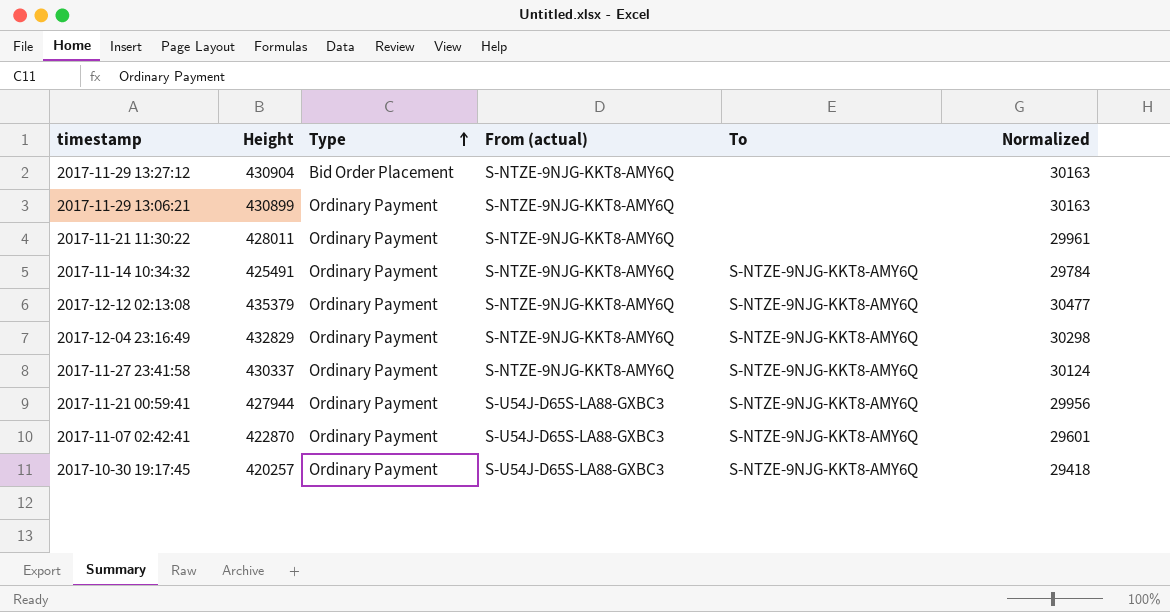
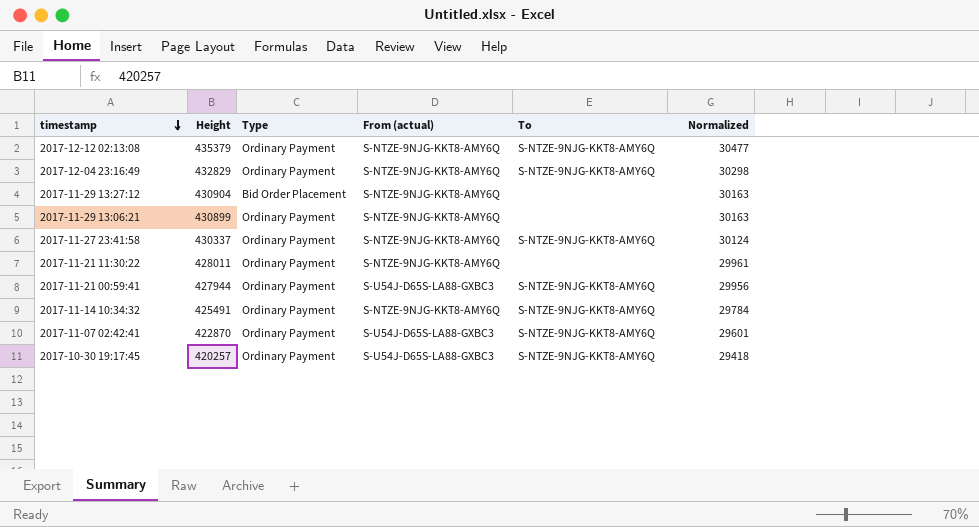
row order: Type ascending -> timestamp descending

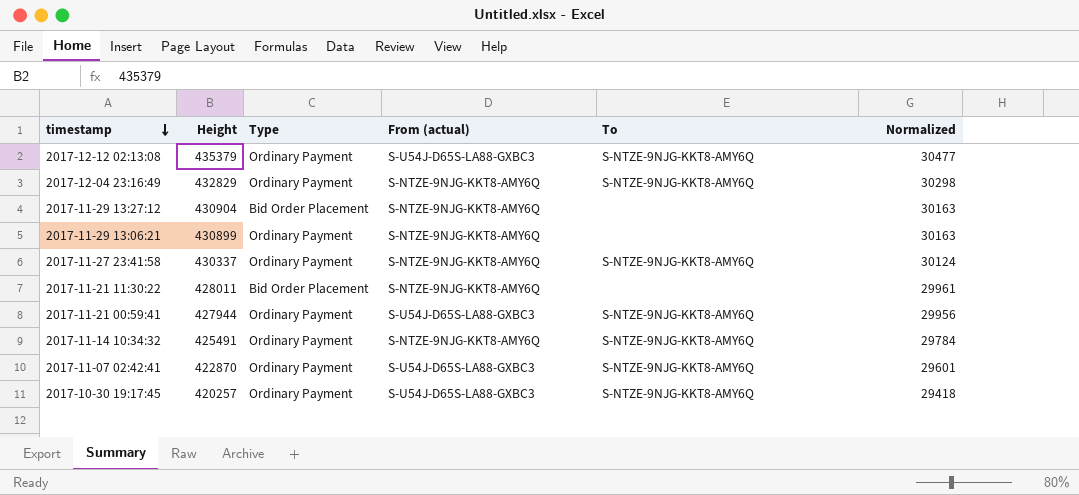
2017-12-12 02:13:08 | From (actual): S-NTZE-9NJG-KKT8-AMY6Q -> S-U54J-D65S-LA88-GXBC3
2017-11-21 11:30:22 | Type: Ordinary Payment -> Bid Order Placement

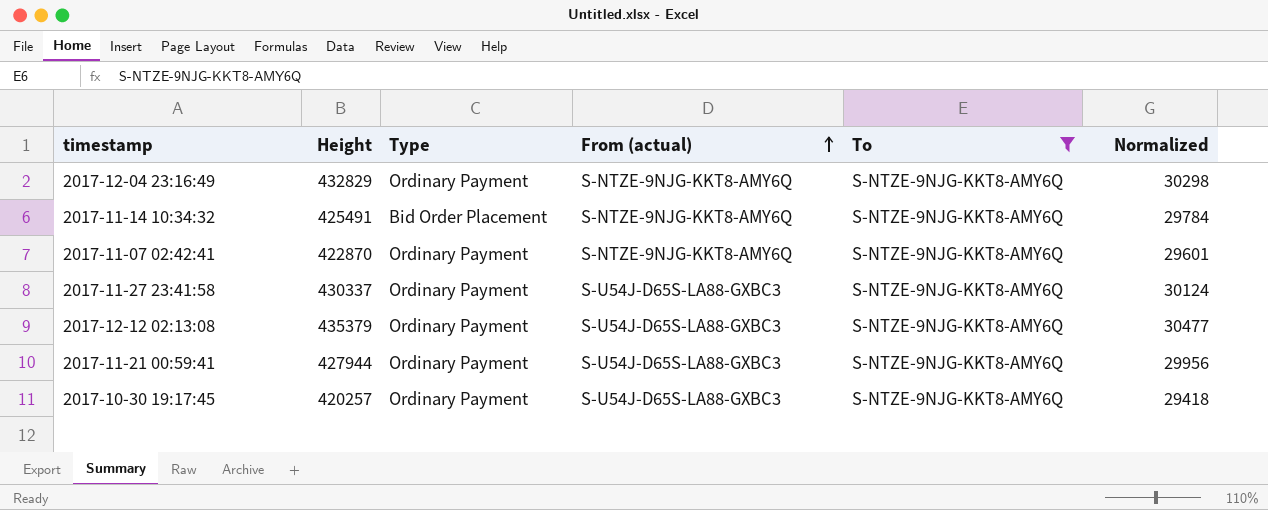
filter: none -> To = S-NTZE-9NJG-KKT8-AMY6Q
row order: timestamp descending -> From (actual) ascending
2017-11-14 10:34:32 | Type: Ordinary Payment -> Bid Order Placement
2017-11-07 02:42:41 | From (actual): S-U54J-D65S-LA88-GXBC3 -> S-NTZE-9NJG-KKT8-AMY6Q
2017-11-27 23:41:58 | From (actual): S-NTZE-9NJG-KKT8-AMY6Q -> S-U54J-D65S-LA88-GXBC3

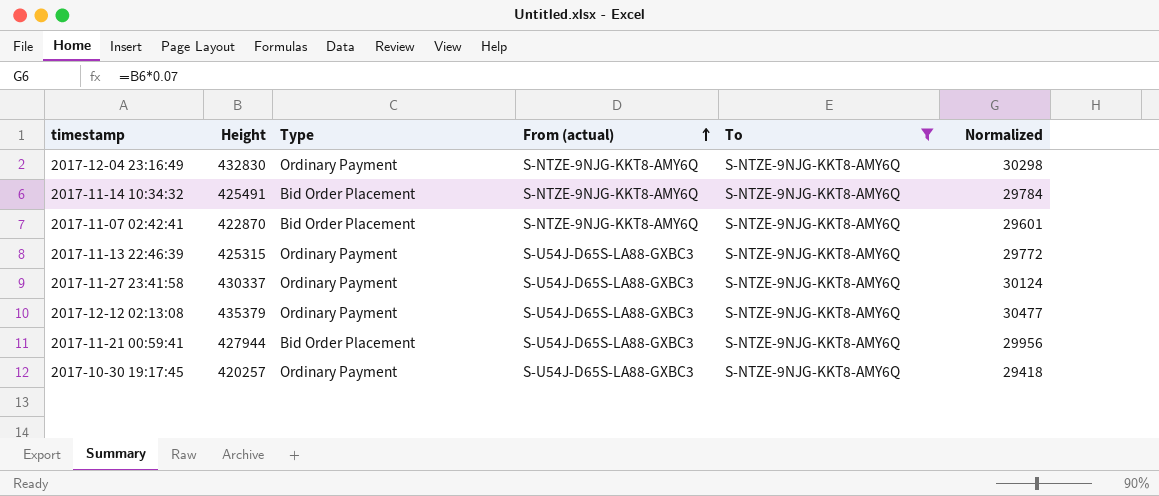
2017-12-04 23:16:49 | Height: 432829 -> 432830
2017-11-07 02:42:41 | Type: Ordinary Payment -> Bid Order Placement
row 2017-11-13 22:46:39: none -> 425315 | Ordinary Payment | S-U54J-D65S-LA88-GXBC3 | S-NTZE-9NJG-KKT8-AMY6Q | 29772
2017-11-21 00:59:41 | Type: Ordinary Payment -> Bid Order Placement

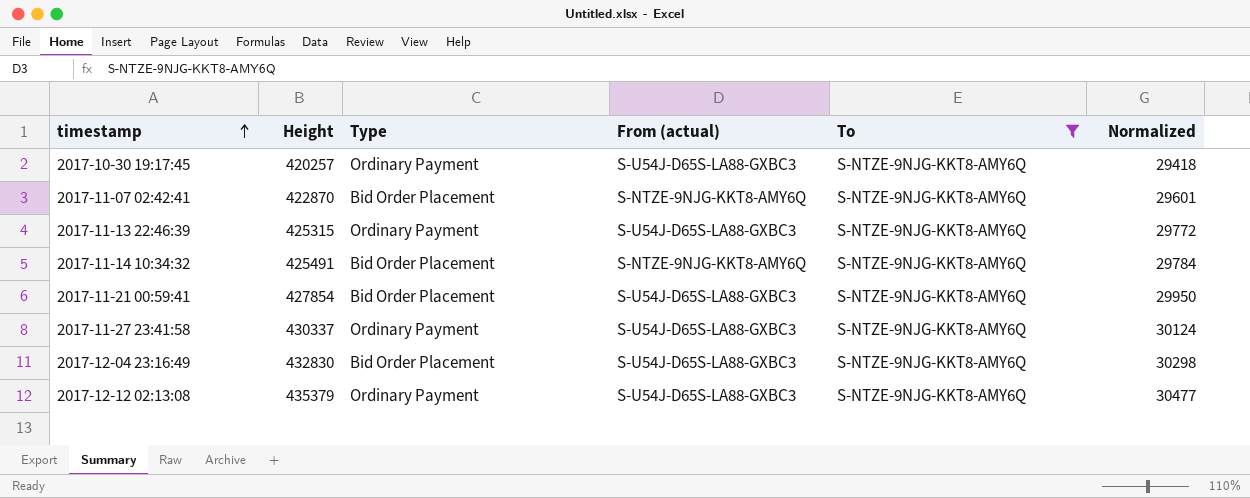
row order: From (actual) ascending -> timestamp ascending
2017-11-21 00:59:41 | Height: 427944 -> 427854
2017-11-21 00:59:41 | Normalized: 29956 -> 29950
2017-12-04 23:16:49 | Type: Ordinary Payment -> Bid Order Placement
2017-12-04 23:16:49 | From (actual): S-NTZE-9NJG-KKT8-AMY6Q -> S-U54J-D65S-LA88-GXBC3

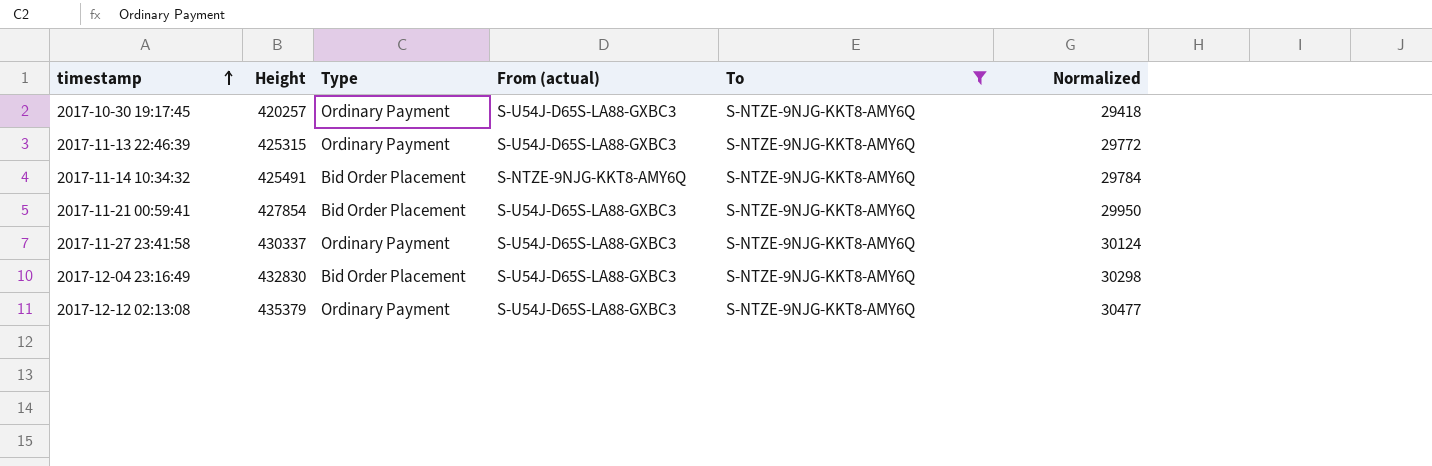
row 2017-11-07 02:42:41: 422870 | Bid Order Placement | S-NTZE-9NJG-KKT8-AMY6Q | S-NTZE-9NJG-KKT8-AMY6Q | 29601 -> none

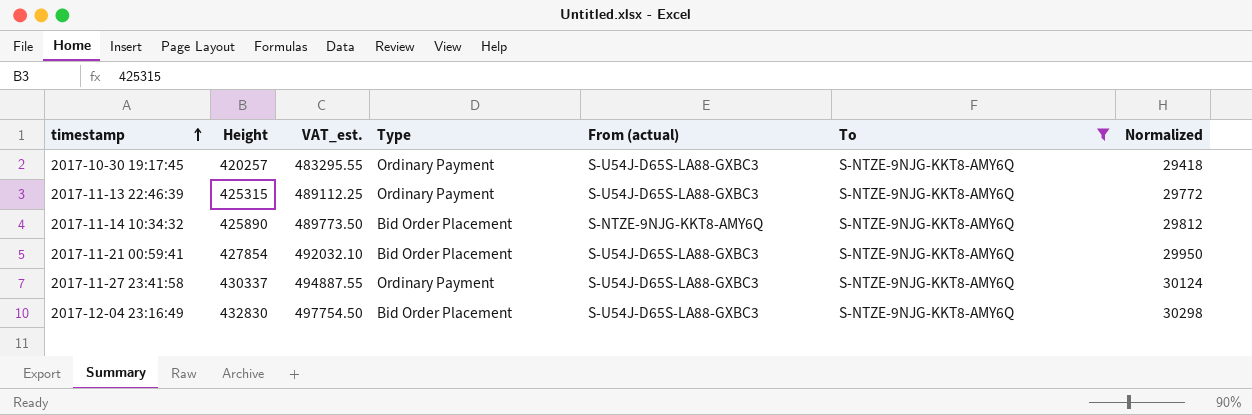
column VAT_est. | formula: none -> [Height] * 1.15
row 2017-12-12 02:13:08: 435379 | Ordinary Payment | S-U54J-D65S-LA88-GXBC3 | S-NTZE-9NJG-KKT8-AMY6Q | 30477 -> none
2017-11-14 10:34:32 | Height: 425491 -> 425890
2017-11-14 10:34:32 | Normalized: 29784 -> 29812

